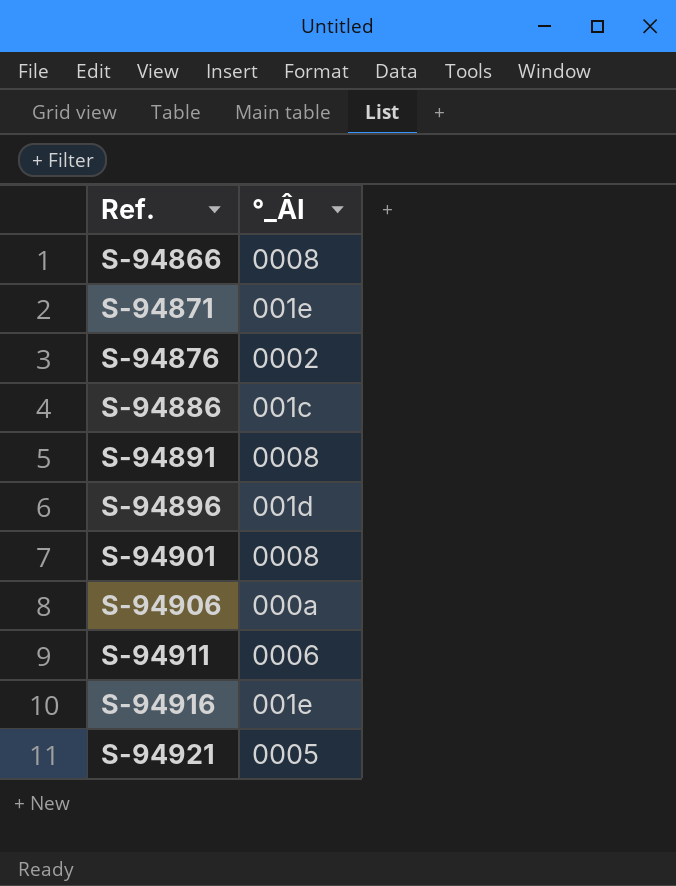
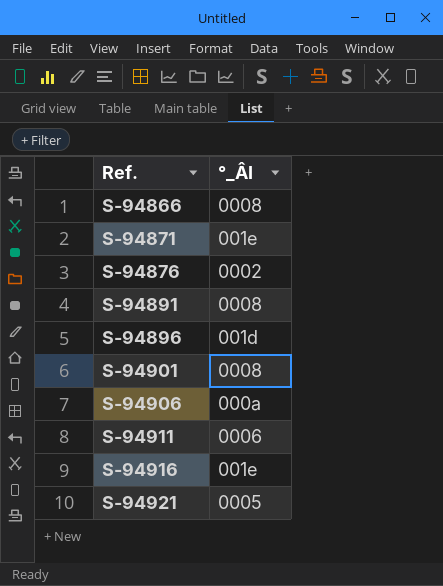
row S-94886: 001c -> none

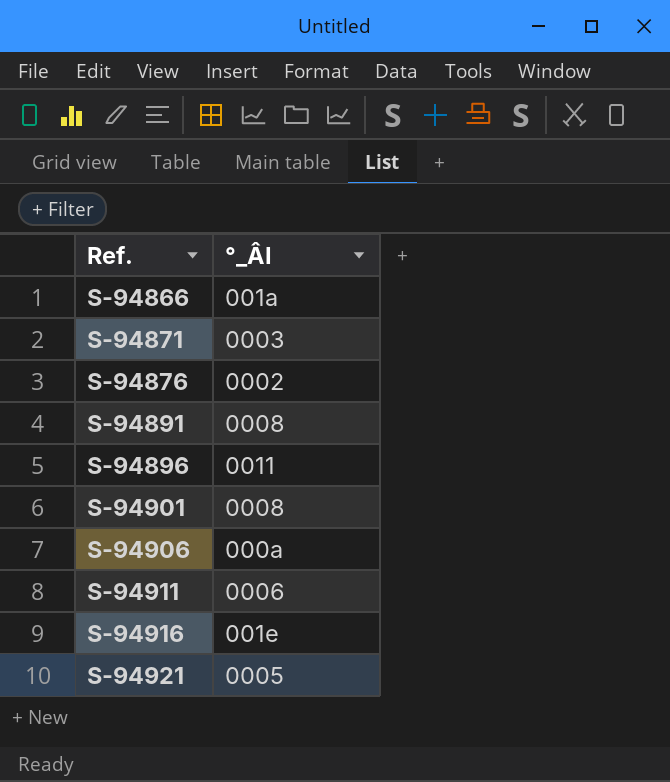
S-94866 | °_ÂI: 0008 -> 001a
S-94871 | °_ÂI: 001e -> 0003
S-94896 | °_ÂI: 001d -> 0011

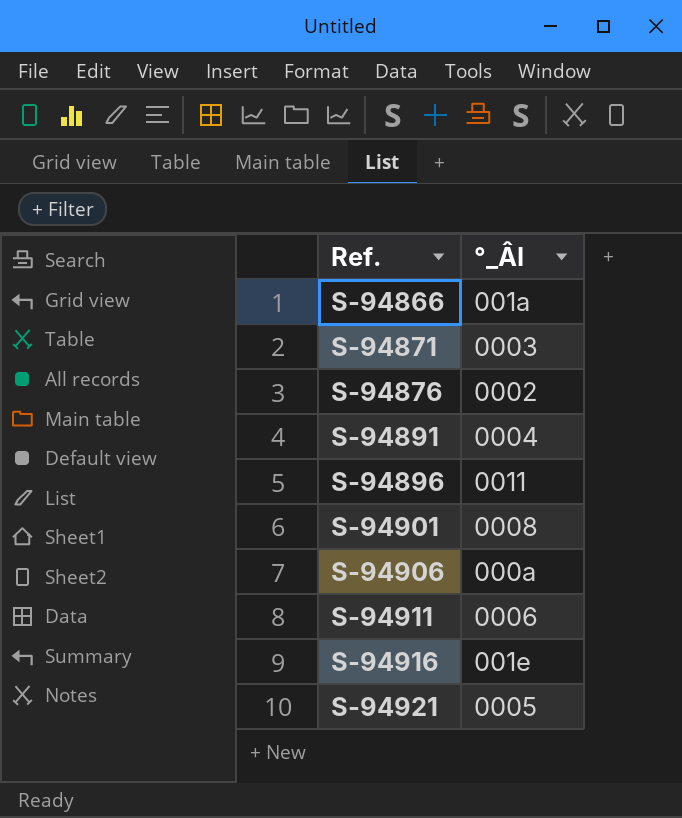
S-94891 | °_ÂI: 0008 -> 0004

